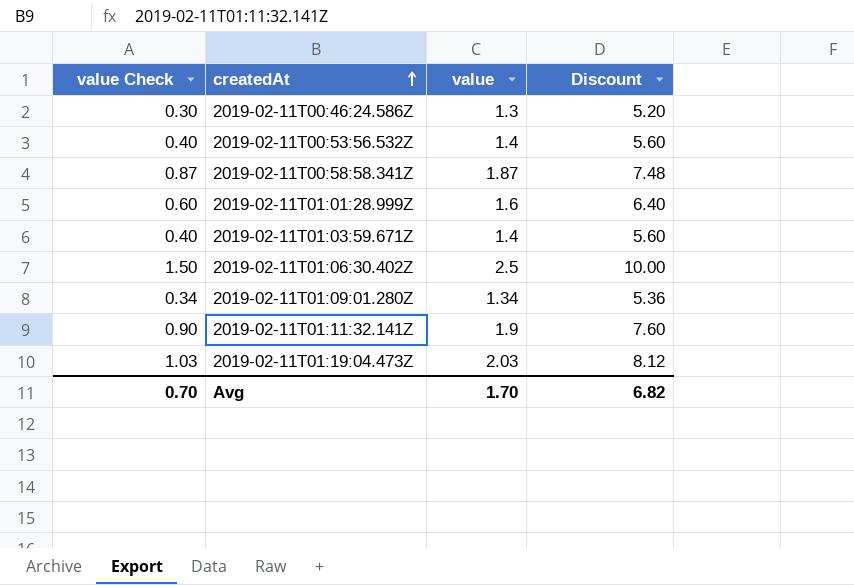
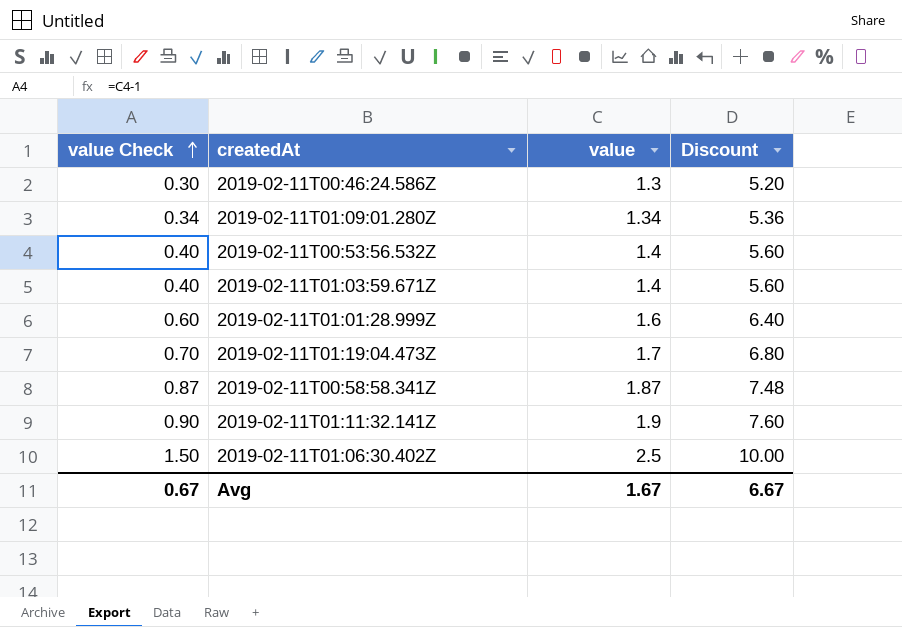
row order: createdAt ascending -> value Check ascending
2019-02-11T01:19:04.473Z | value Check: 1.03 -> 0.70
2019-02-11T01:19:04.473Z | value: 2.03 -> 1.7
2019-02-11T01:19:04.473Z | Discount: 8.12 -> 6.80
Avg | value Check: 0.70 -> 0.67
Avg | value: 1.70 -> 1.67
Avg | Discount: 6.82 -> 6.67

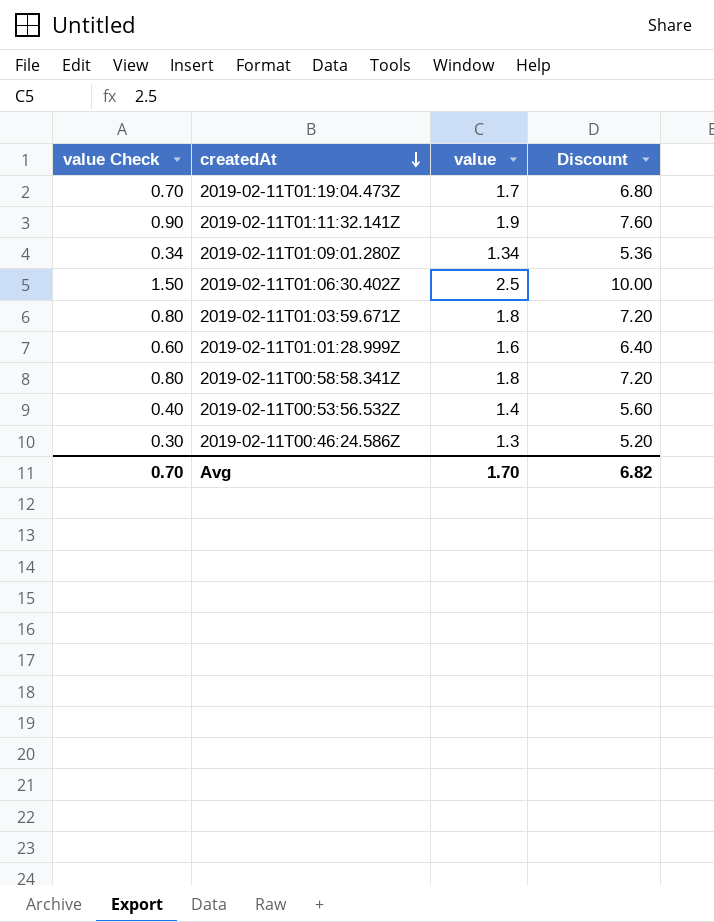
row order: value Check ascending -> createdAt descending
2019-02-11T01:03:59.671Z | value Check: 0.40 -> 0.80
2019-02-11T01:03:59.671Z | value: 1.4 -> 1.8
2019-02-11T01:03:59.671Z | Discount: 5.60 -> 7.20
2019-02-11T00:58:58.341Z | value Check: 0.87 -> 0.80
2019-02-11T00:58:58.341Z | value: 1.87 -> 1.8
2019-02-11T00:58:58.341Z | Discount: 7.48 -> 7.20
Avg | value Check: 0.67 -> 0.70
Avg | value: 1.67 -> 1.70
Avg | Discount: 6.67 -> 6.82

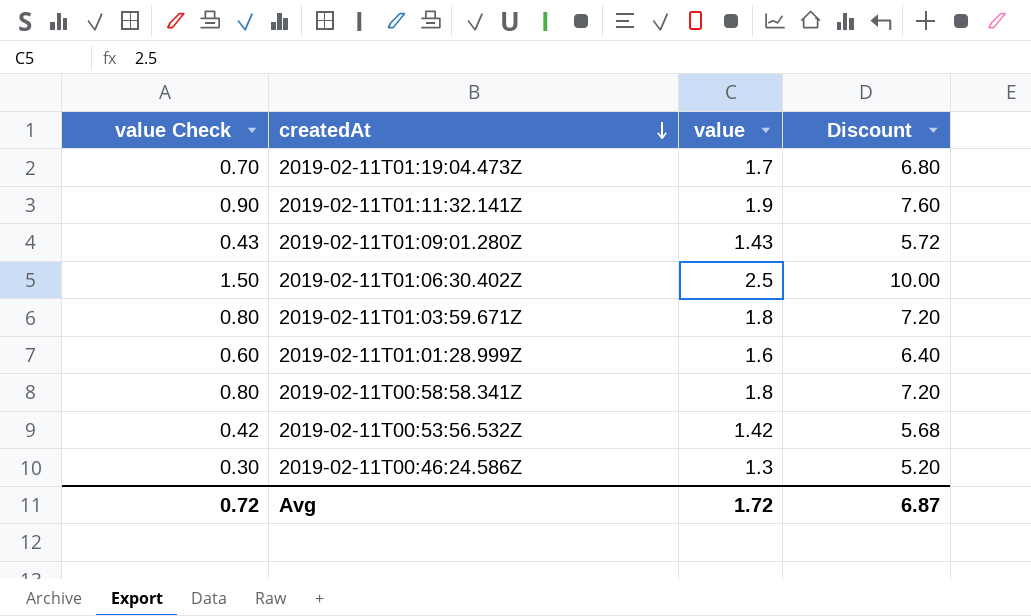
2019-02-11T01:09:01.280Z | value Check: 0.34 -> 0.43
2019-02-11T01:09:01.280Z | value: 1.34 -> 1.43
2019-02-11T01:09:01.280Z | Discount: 5.36 -> 5.72
2019-02-11T00:53:56.532Z | value Check: 0.40 -> 0.42
2019-02-11T00:53:56.532Z | value: 1.4 -> 1.42
2019-02-11T00:53:56.532Z | Discount: 5.60 -> 5.68
Avg | value Check: 0.70 -> 0.72
Avg | value: 1.70 -> 1.72
Avg | Discount: 6.82 -> 6.87

